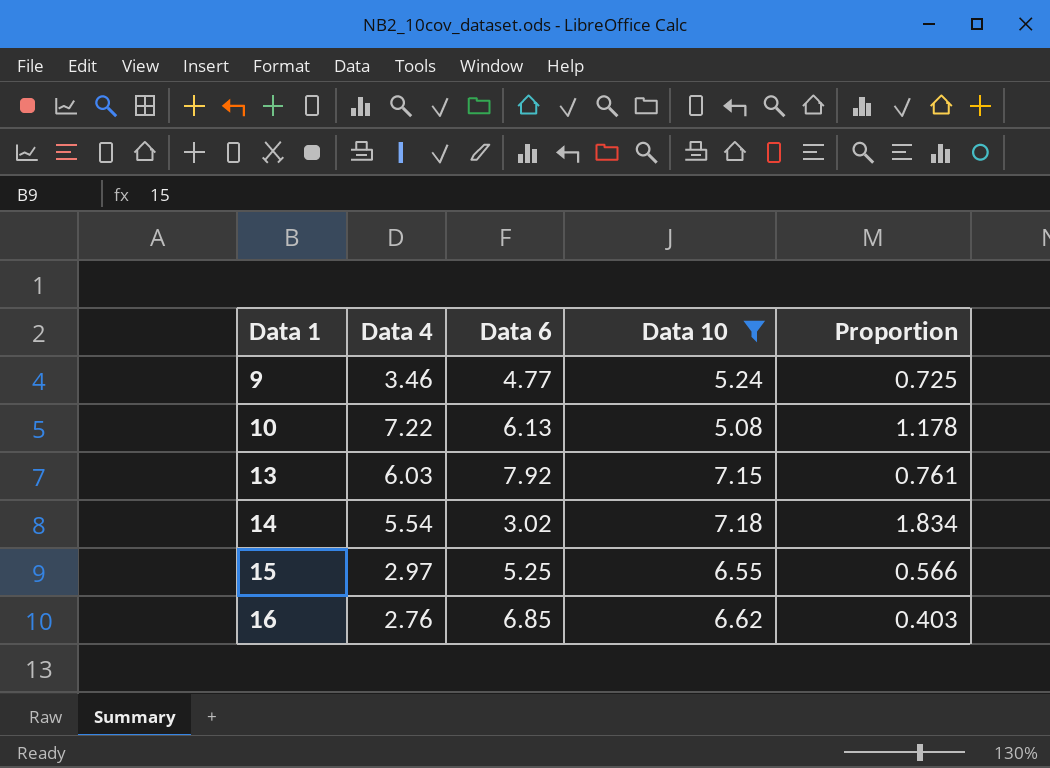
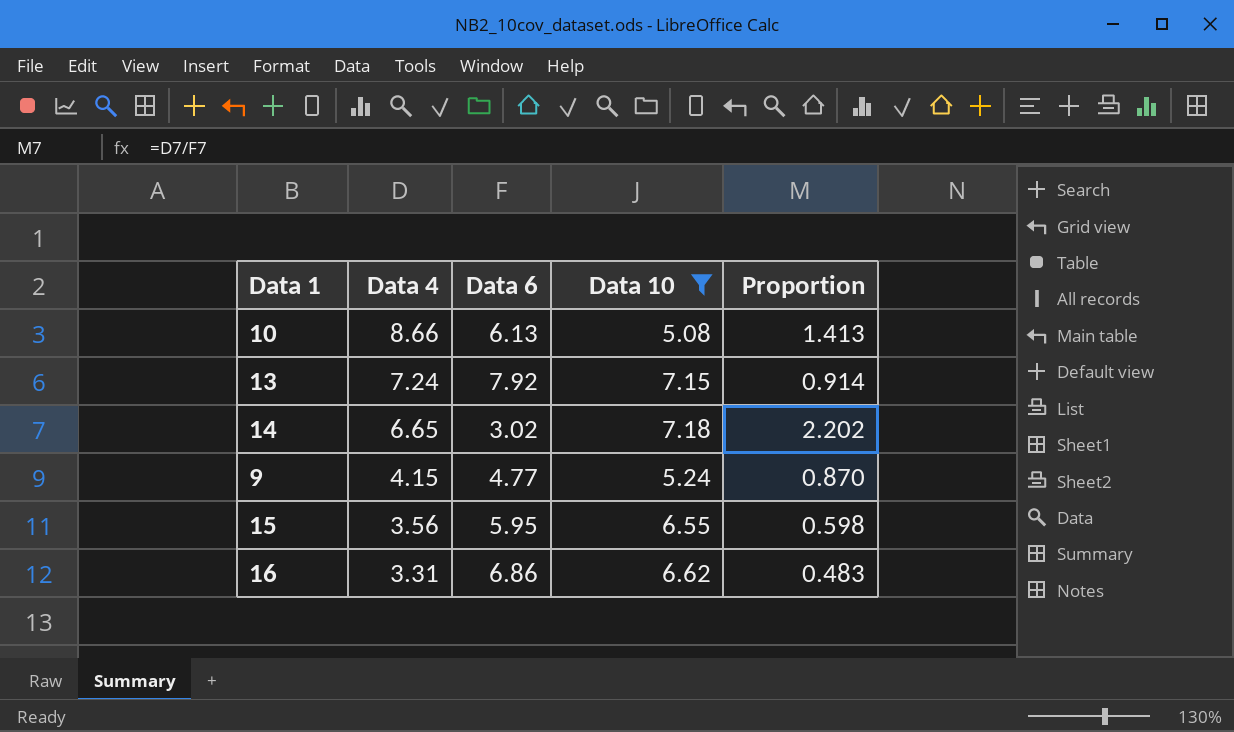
row order: Data 1 ascending -> Data 4 descending
10 | Data 4: 7.22 -> 8.66
10 | Proportion: 1.178 -> 1.413
13 | Data 4: 6.03 -> 7.24
13 | Proportion: 0.761 -> 0.914
14 | Data 4: 5.54 -> 6.65
14 | Proportion: 1.834 -> 2.202
9 | Data 4: 3.46 -> 4.15
9 | Proportion: 0.725 -> 0.870
15 | Data 4: 2.97 -> 3.56
15 | Data 6: 5.25 -> 5.95
15 | Proportion: 0.566 -> 0.598
16 | Data 4: 2.76 -> 3.31
16 | Data 6: 6.85 -> 6.86
16 | Proportion: 0.403 -> 0.483

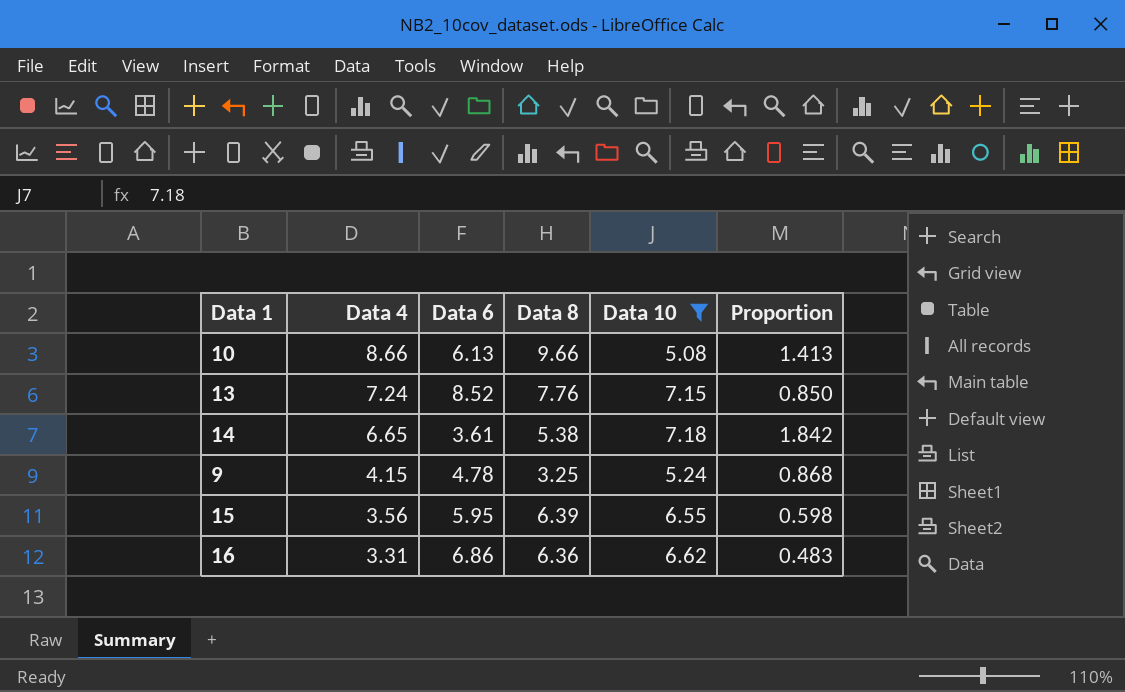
column Data 8 | position: none -> 4
13 | Data 6: 7.92 -> 8.52
13 | Proportion: 0.914 -> 0.850
14 | Data 6: 3.02 -> 3.61
14 | Proportion: 2.202 -> 1.842
9 | Data 6: 4.77 -> 4.78
9 | Proportion: 0.870 -> 0.868

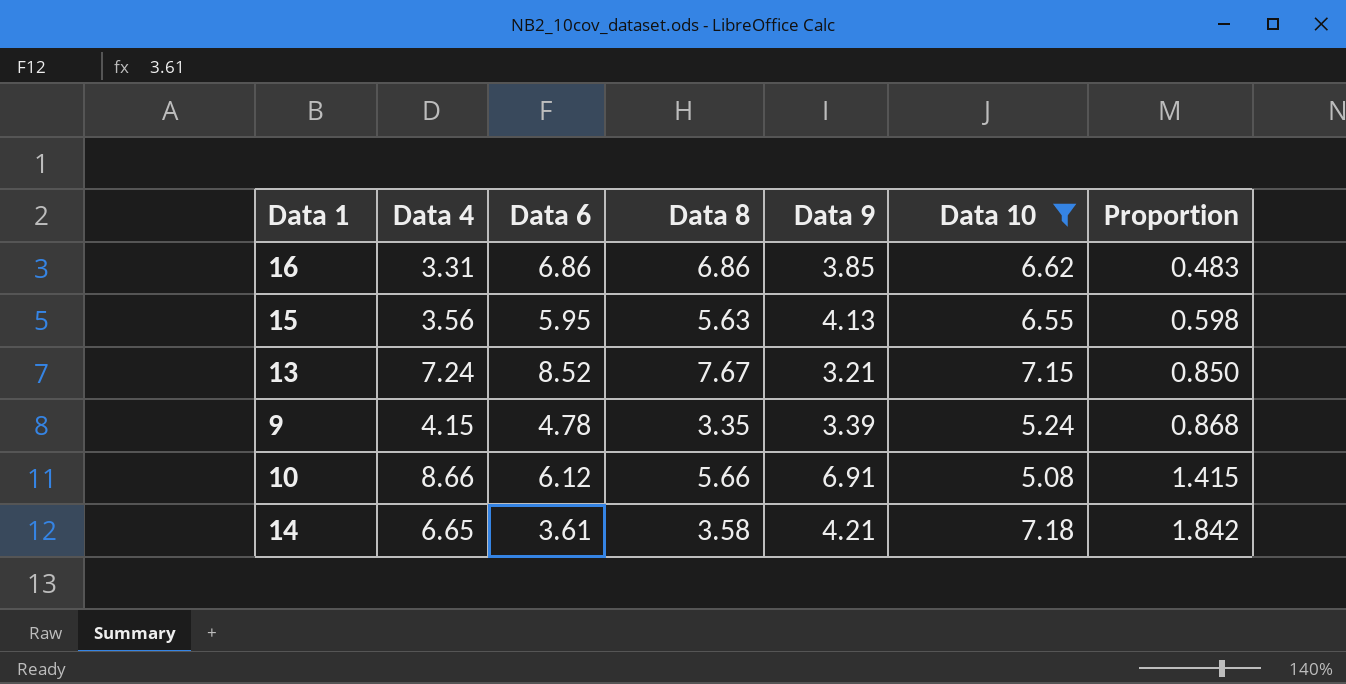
row order: Data 4 descending -> Proportion ascending
column Data 9 | position: none -> 5
16 | Data 8: 6.36 -> 6.86
15 | Data 8: 6.39 -> 5.63
13 | Data 8: 7.76 -> 7.67
9 | Data 8: 3.25 -> 3.35
10 | Data 6: 6.13 -> 6.12
10 | Data 8: 9.66 -> 5.66
10 | Proportion: 1.413 -> 1.415
14 | Data 8: 5.38 -> 3.58

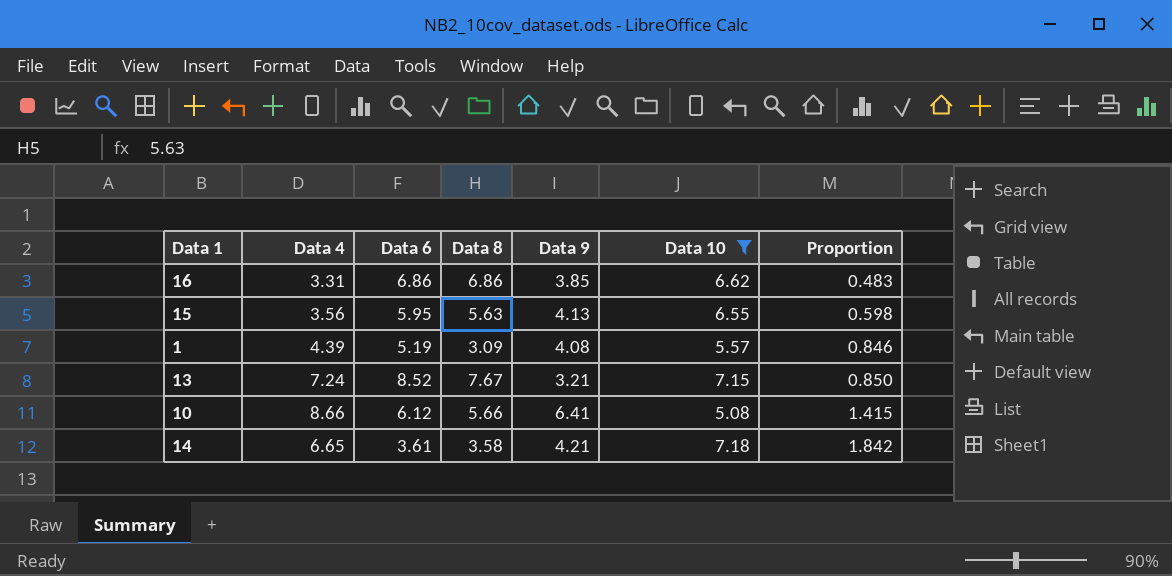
row 9: 4.15 | 4.78 | 3.35 | 3.39 | 5.24 | 0.868 -> none
row 1: none -> 4.39 | 5.19 | 3.09 | 4.08 | 5.57 | 0.846
10 | Data 9: 6.91 -> 6.41

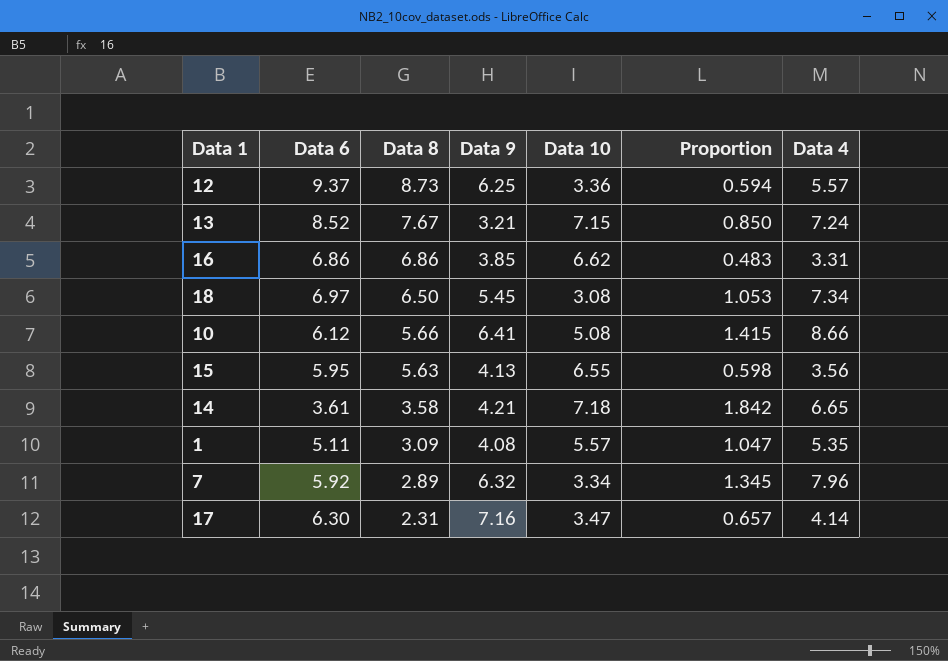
filter: Data 10 >= 5.08 -> none
row order: Proportion ascending -> Data 8 descending
column Data 4 | position: 2 -> 7
1 | Data 6: 5.19 -> 5.11
1 | Proportion: 0.846 -> 1.047
1 | Data 4: 4.39 -> 5.35

